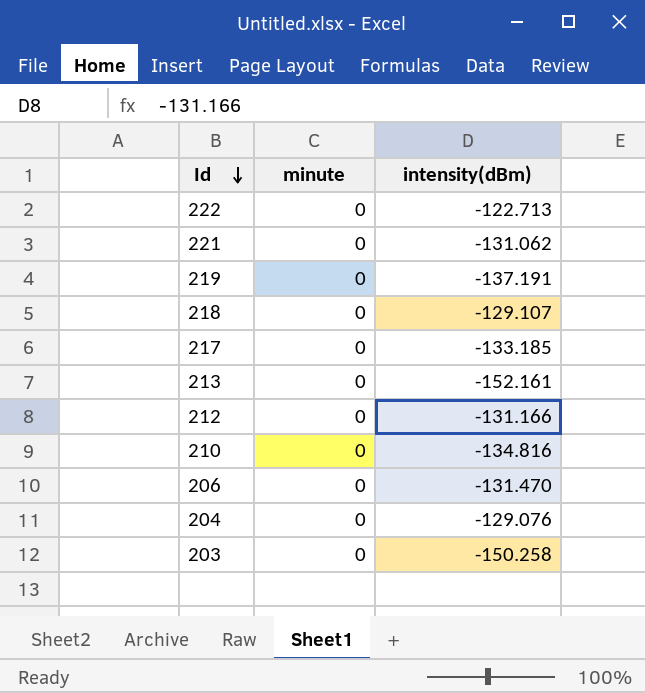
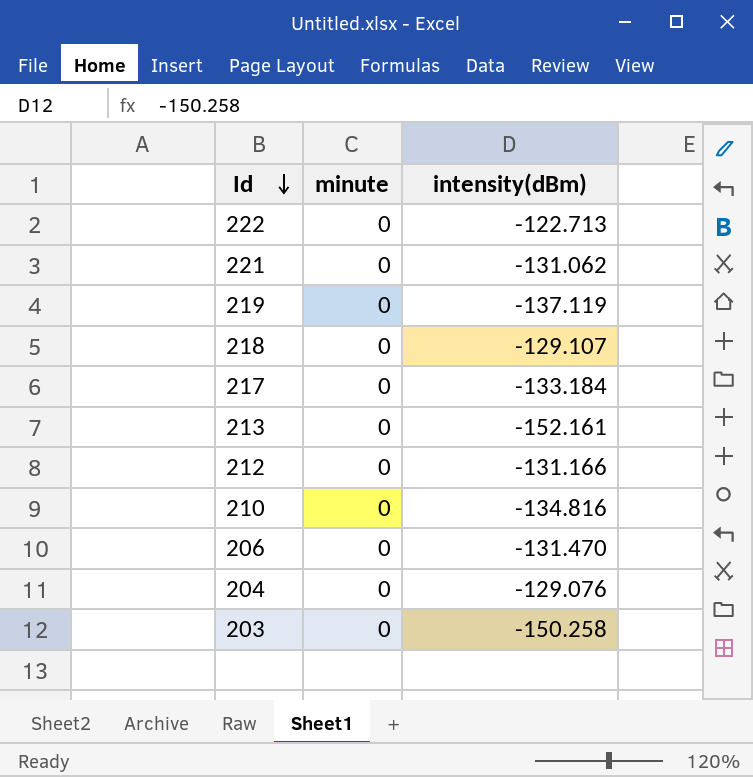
219 | intensity(dBm): -137.191 -> -137.119
217 | intensity(dBm): -133.185 -> -133.184

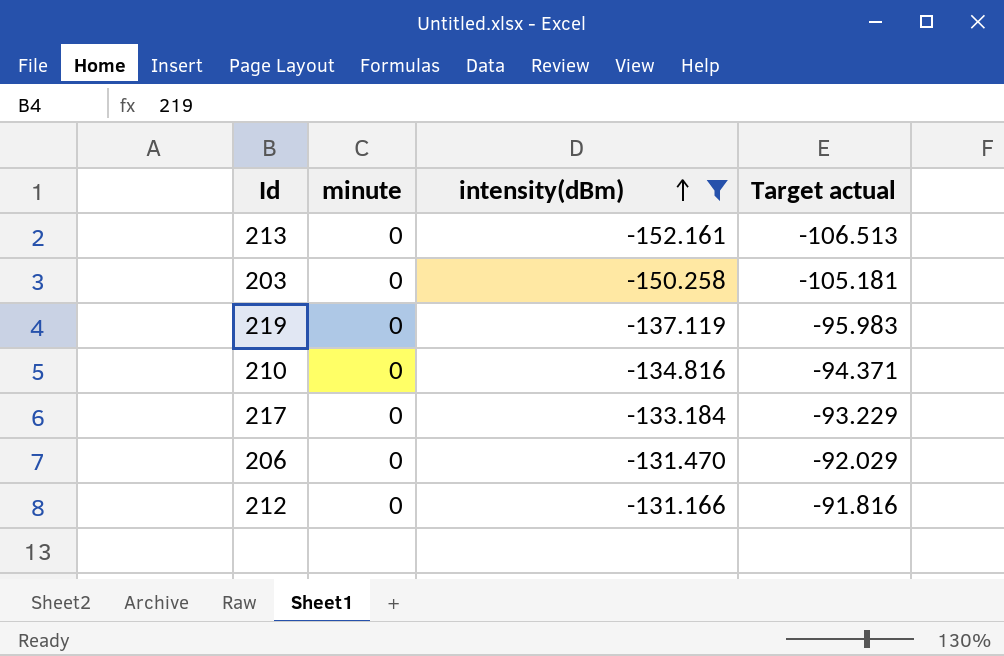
filter: none -> intensity(dBm) <= -131.166
row order: Id descending -> intensity(dBm) ascending
column Target actual | formula: none -> [intensity(dBm)] * 0.7

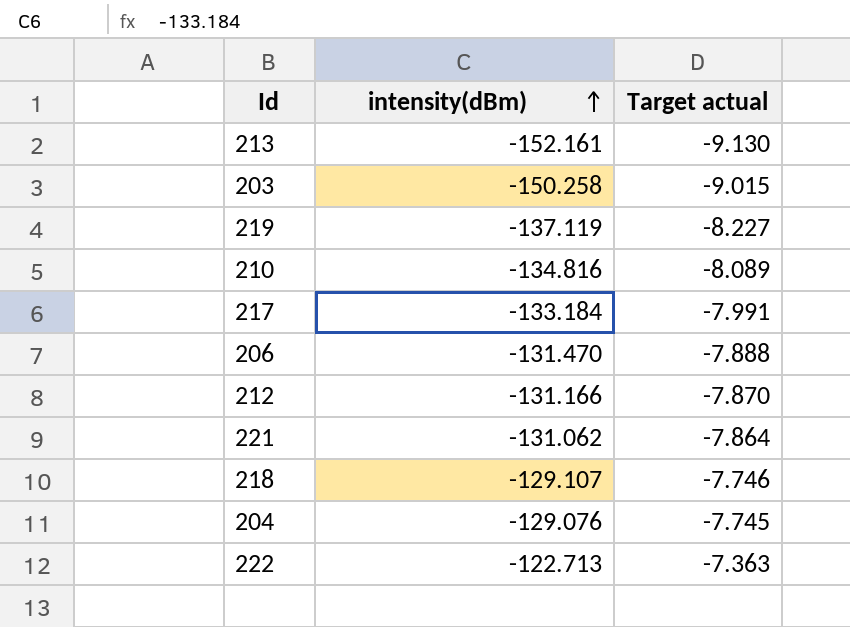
filter: intensity(dBm) <= -131.166 -> none
column minute | position: 2 -> none
column Target actual | formula: [intensity(dBm)] * 0.7 -> [intensity(dBm)] * 0.06

